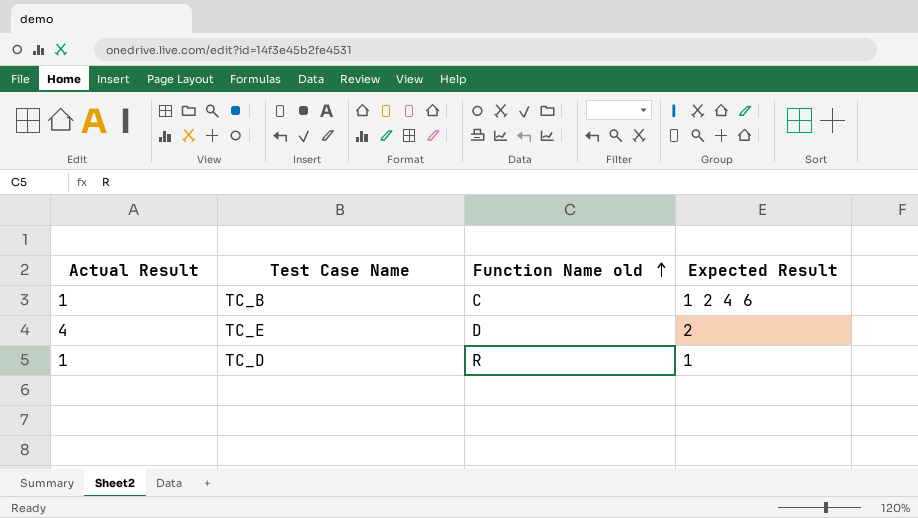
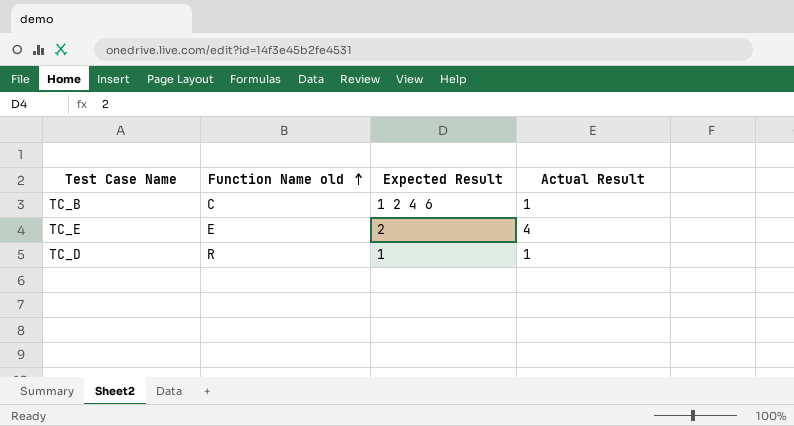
column Actual Result | position: 1 -> 4
TC_E | Function Name old: D -> E

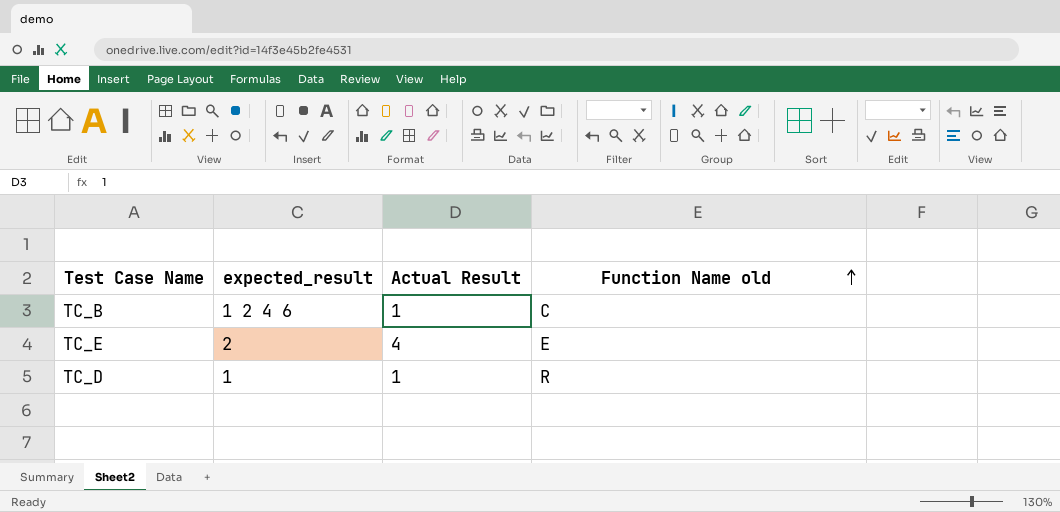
column name: Expected Result -> expected_result
column Function Name old | position: 2 -> 4

